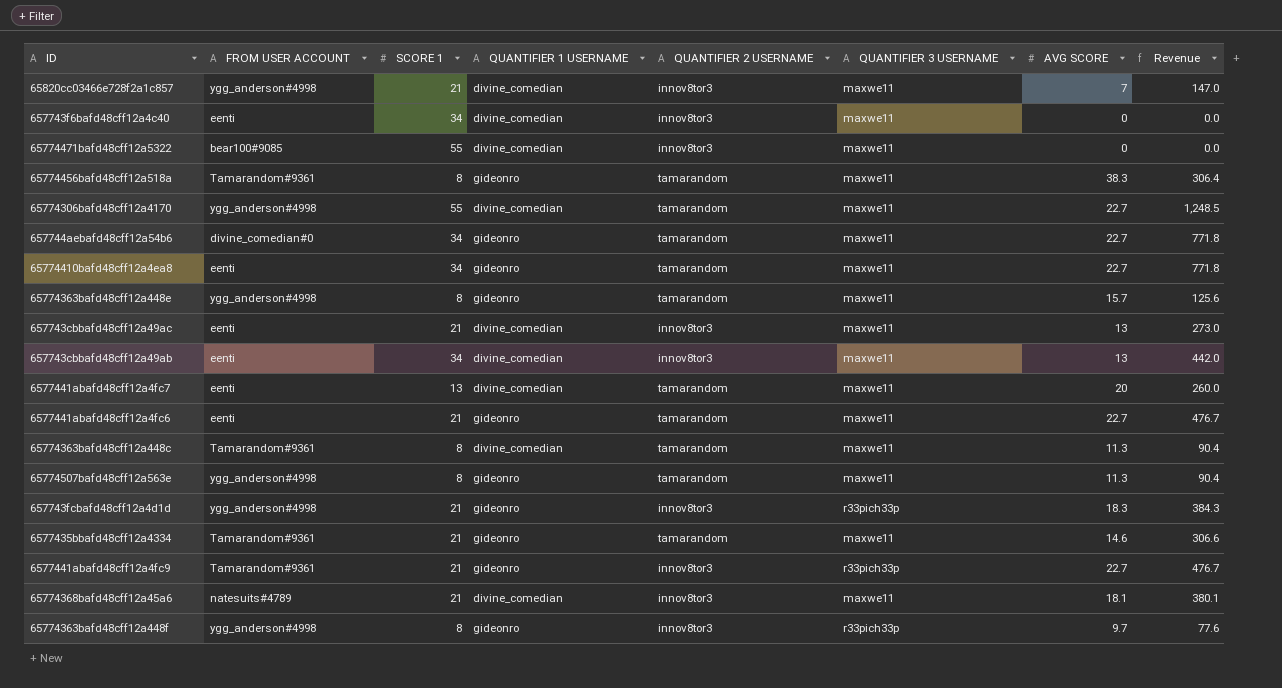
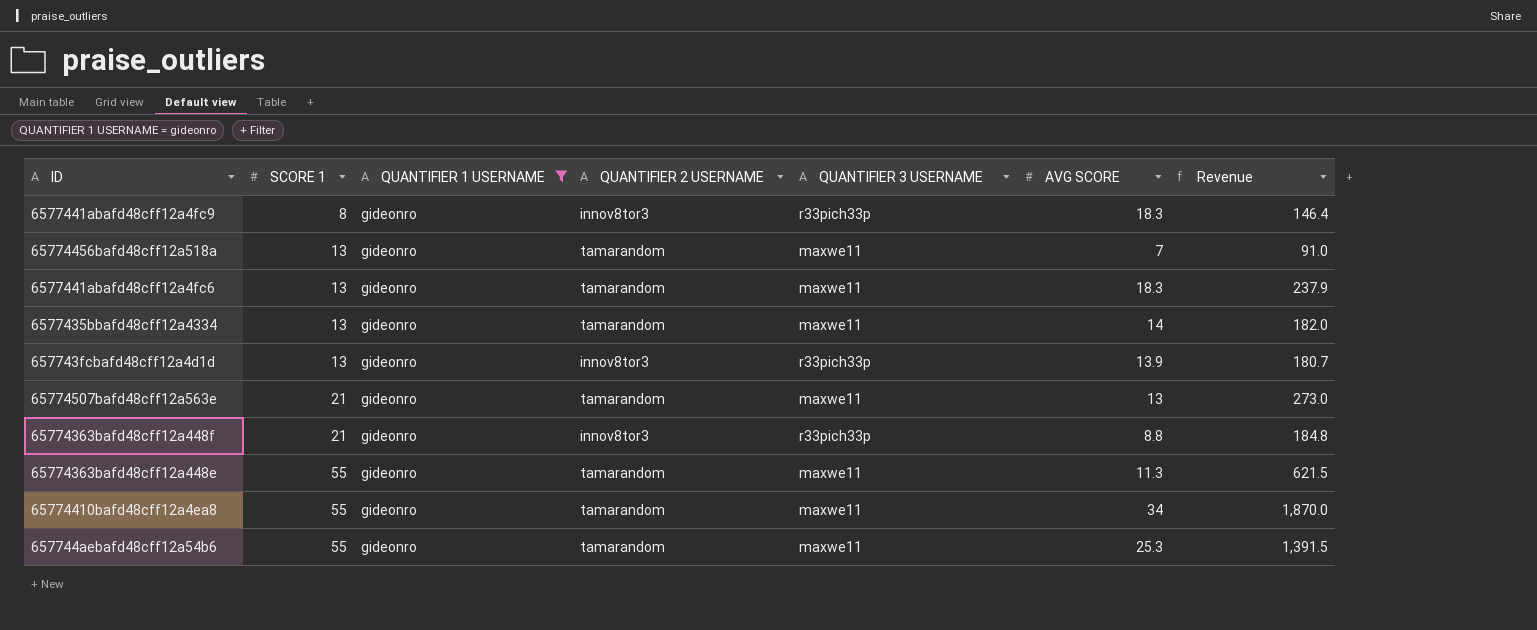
filter: none -> QUANTIFIER 1 USERNAME = gideonro
row order: none -> SCORE 1 ascending
column FROM USER ACCOUNT | position: 2 -> none
6577441abafd48cff12a4fc9 | SCORE 1: 21 -> 8
6577441abafd48cff12a4fc9 | AVG SCORE: 22.7 -> 18.3
6577441abafd48cff12a4fc9 | Revenue: 476.7 -> 146.4
65774456bafd48cff12a518a | SCORE 1: 8 -> 13
65774456bafd48cff12a518a | AVG SCORE: 38.3 -> 7
65774456bafd48cff12a518a | Revenue: 306.4 -> 91.0
6577441abafd48cff12a4fc6 | SCORE 1: 21 -> 13
6577441abafd48cff12a4fc6 | AVG SCORE: 22.7 -> 18.3
6577441abafd48cff12a4fc6 | Revenue: 476.7 -> 237.9
6577435bbafd48cff12a4334 | SCORE 1: 21 -> 13
6577435bbafd48cff12a4334 | AVG SCORE: 14.6 -> 14
6577435bbafd48cff12a4334 | Revenue: 306.6 -> 182.0
657743fcbafd48cff12a4d1d | SCORE 1: 21 -> 13
657743fcbafd48cff12a4d1d | AVG SCORE: 18.3 -> 13.9
657743fcbafd48cff12a4d1d | Revenue: 384.3 -> 180.7
65774507bafd48cff12a563e | SCORE 1: 8 -> 21
65774507bafd48cff12a563e | AVG SCORE: 11.3 -> 13
65774507bafd48cff12a563e | Revenue: 90.4 -> 273.0
65774363bafd48cff12a448f | SCORE 1: 8 -> 21
65774363bafd48cff12a448f | AVG SCORE: 9.7 -> 8.8
65774363bafd48cff12a448f | Revenue: 77.6 -> 184.8
65774363bafd48cff12a448e | SCORE 1: 8 -> 55
65774363bafd48cff12a448e | AVG SCORE: 15.7 -> 11.3
65774363bafd48cff12a448e | Revenue: 125.6 -> 621.5
65774410bafd48cff12a4ea8 | SCORE 1: 34 -> 55
65774410bafd48cff12a4ea8 | AVG SCORE: 22.7 -> 34
65774410bafd48cff12a4ea8 | Revenue: 771.8 -> 1,870.0
657744aebafd48cff12a54b6 | SCORE 1: 34 -> 55
657744aebafd48cff12a54b6 | AVG SCORE: 22.7 -> 25.3
657744aebafd48cff12a54b6 | Revenue: 771.8 -> 1,391.5

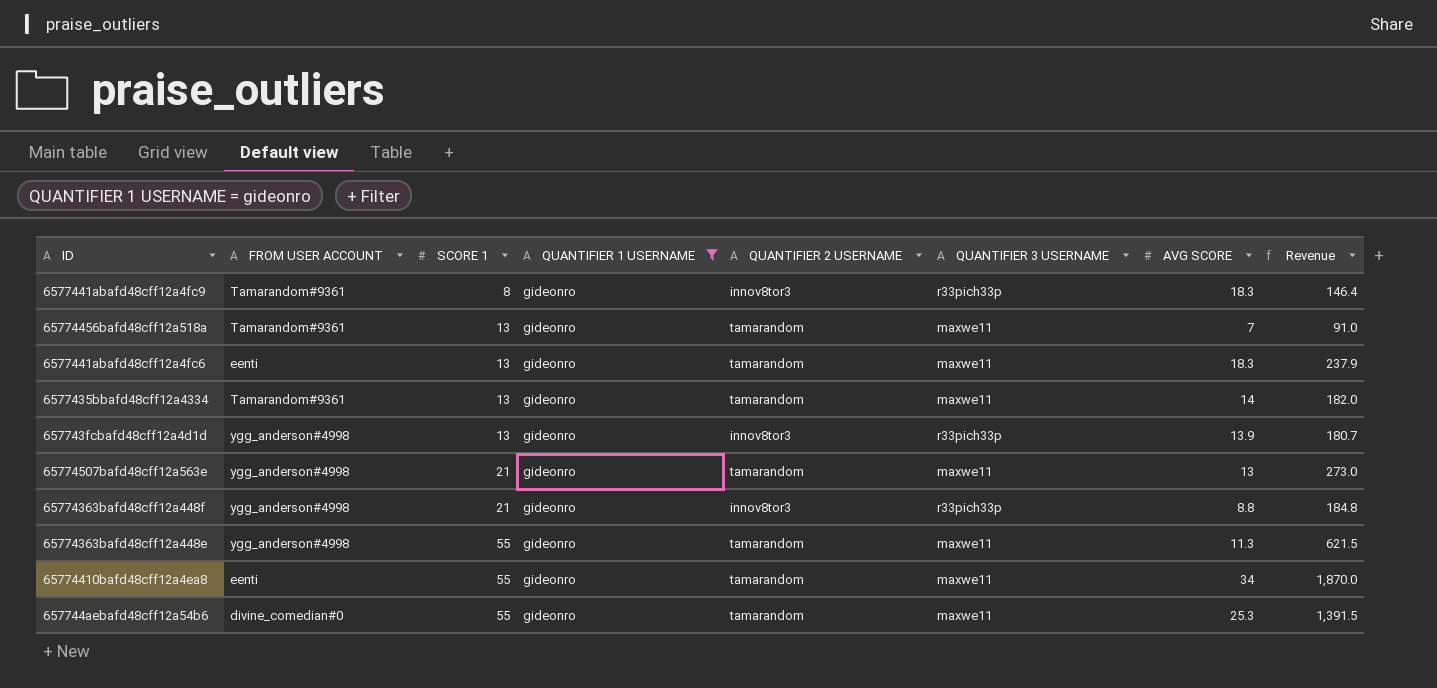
column FROM USER ACCOUNT | position: none -> 2

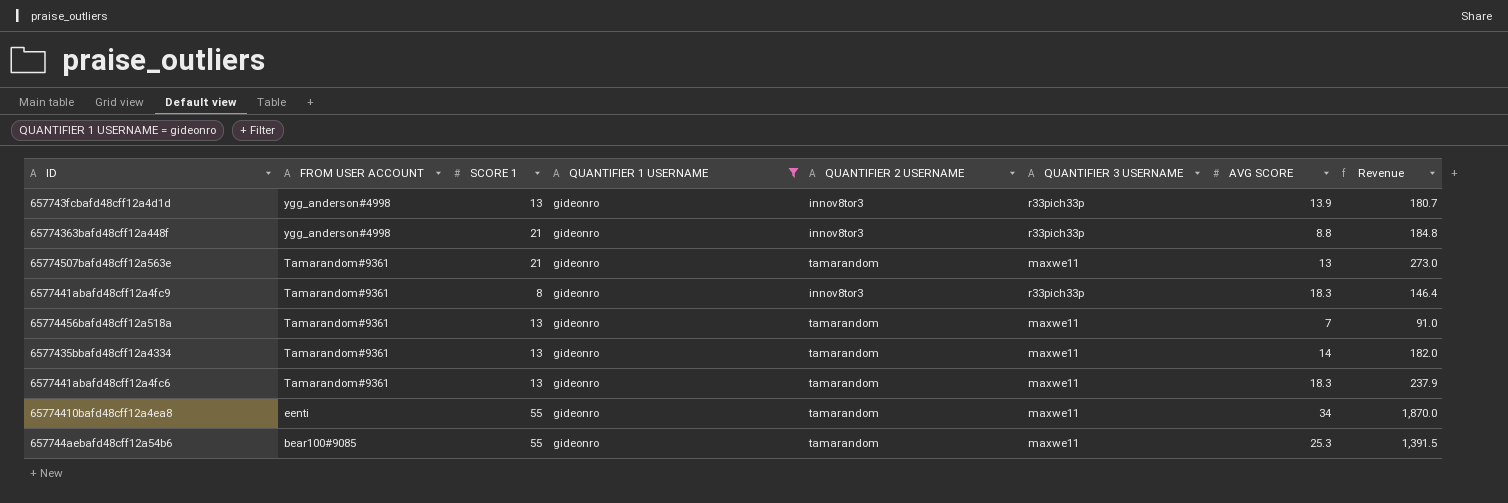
row order: SCORE 1 ascending -> FROM USER ACCOUNT descending
row 65774363bafd48cff12a448e: ygg_anderson#4998 | 55 | gideonro | tamarandom | maxwe11 | 11.3 | 621.5 -> none
65774507bafd48cff12a563e | FROM USER ACCOUNT: ygg_anderson#4998 -> Tamarandom#9361
6577441abafd48cff12a4fc6 | FROM USER ACCOUNT: eenti -> Tamarandom#9361
657744aebafd48cff12a54b6 | FROM USER ACCOUNT: divine_comedian#0 -> bear100#9085

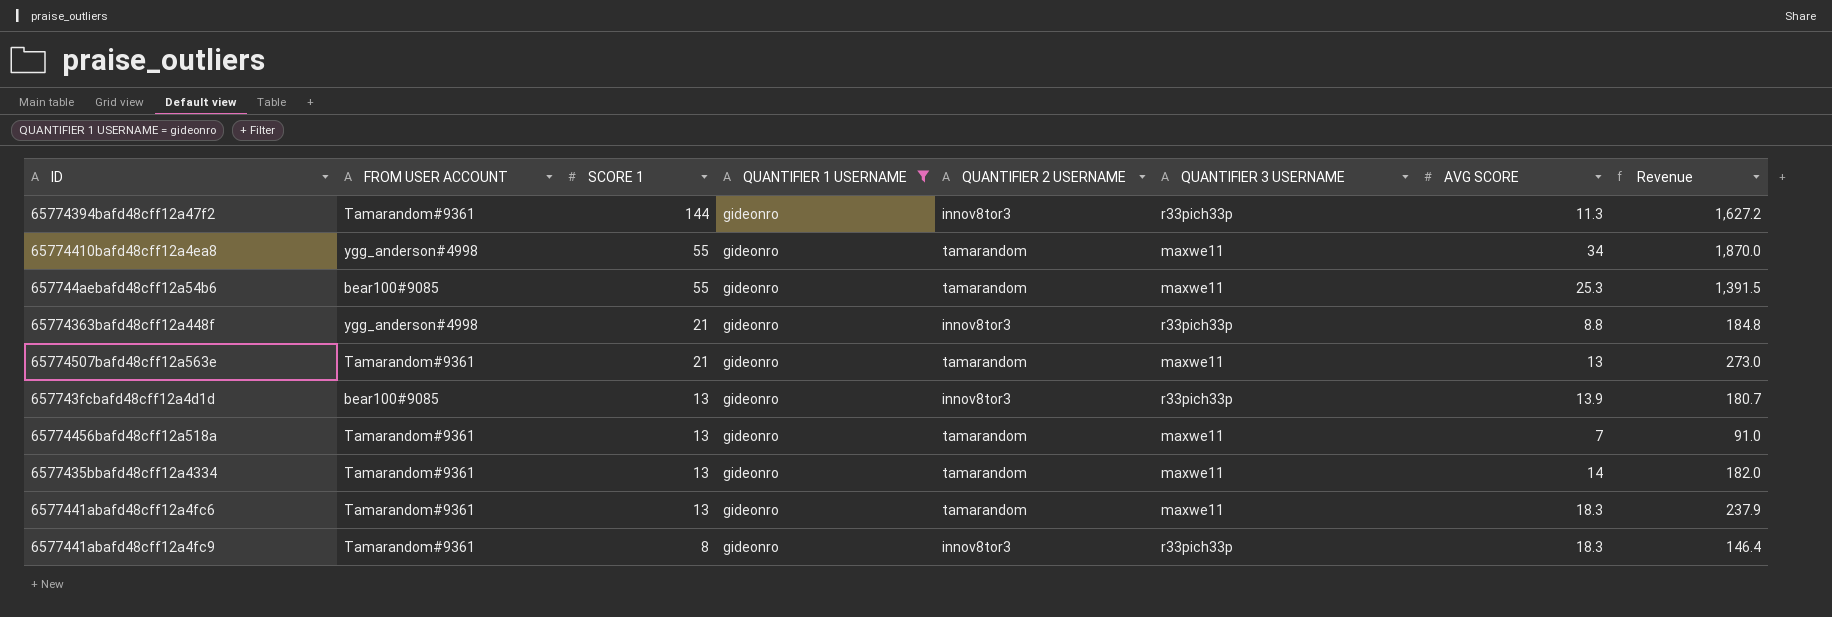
row order: FROM USER ACCOUNT descending -> SCORE 1 descending
row 65774394bafd48cff12a47f2: none -> Tamarandom#9361 | 144 | gideonro | innov8tor3 | r33pich33p | 11.3 | 1,627.2
65774410bafd48cff12a4ea8 | FROM USER ACCOUNT: eenti -> ygg_anderson#4998
657743fcbafd48cff12a4d1d | FROM USER ACCOUNT: ygg_anderson#4998 -> bear100#9085

